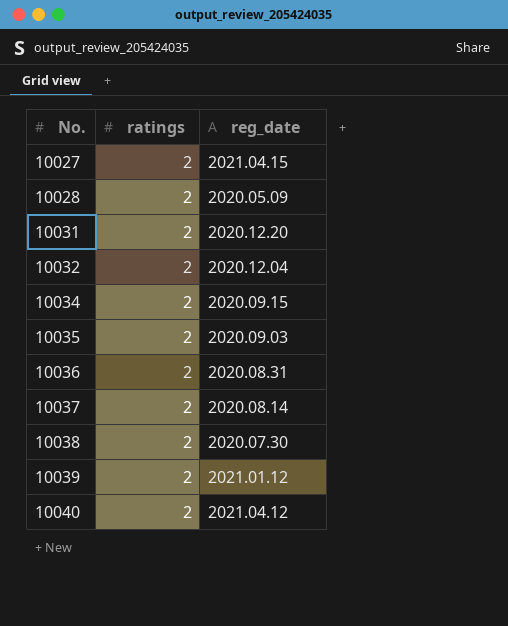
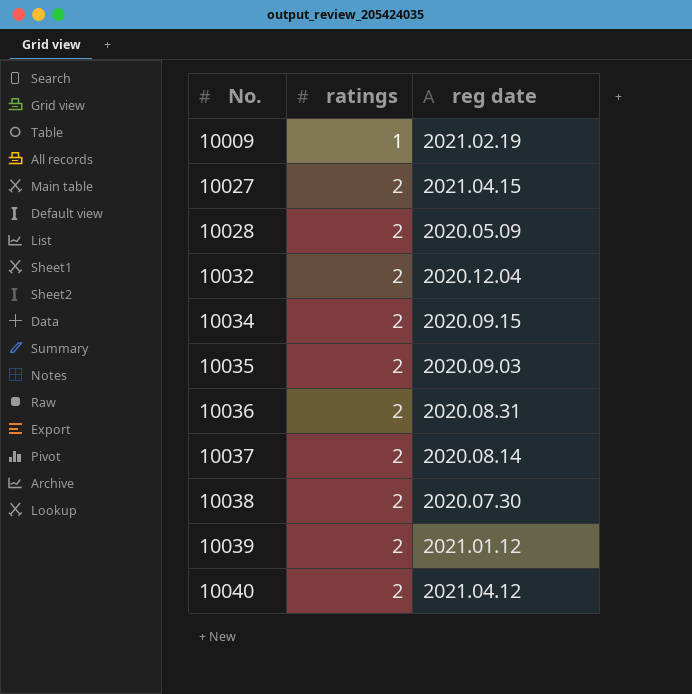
column name: reg_date -> reg date
row 10031: 2 | 2020.12.20 -> none
row 10009: none -> 1 | 2021.02.19

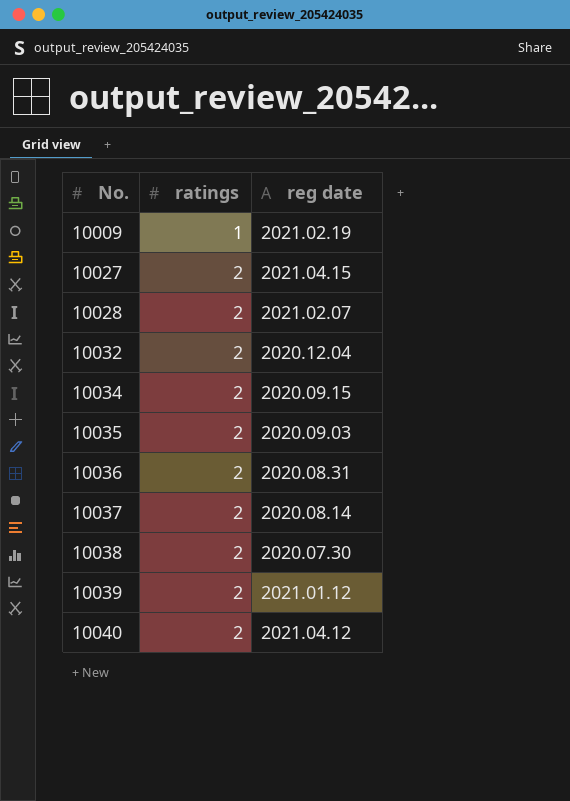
10028 | reg date: 2020.05.09 -> 2021.02.07

